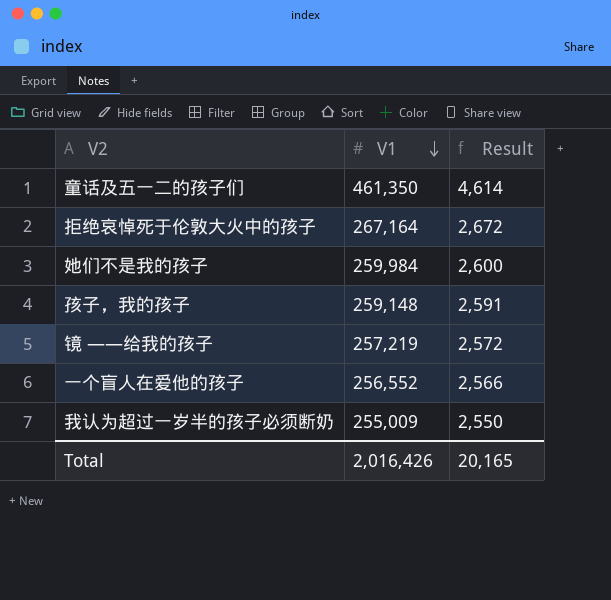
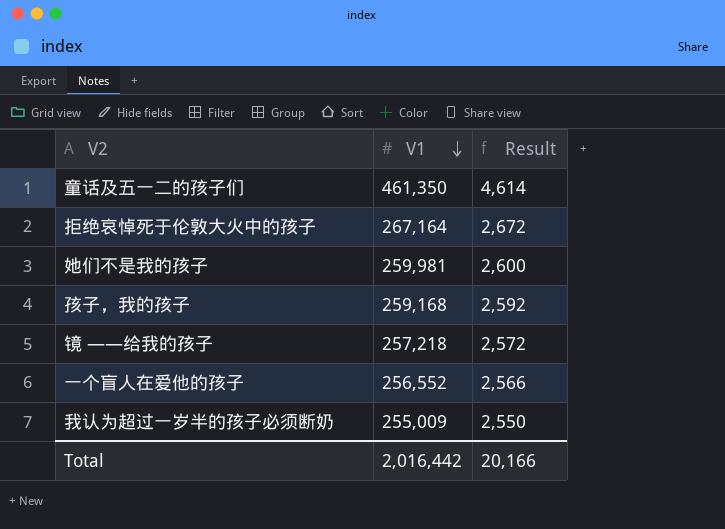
她们不是我的孩子 | V1: 259,984 -> 259,981
孩子，我的孩子 | V1: 259,148 -> 259,168
孩子，我的孩子 | Result: 2,591 -> 2,592
镜 ——给我的孩子 | V1: 257,219 -> 257,218
Total | V1: 2,016,426 -> 2,016,442
Total | Result: 20,165 -> 20,166

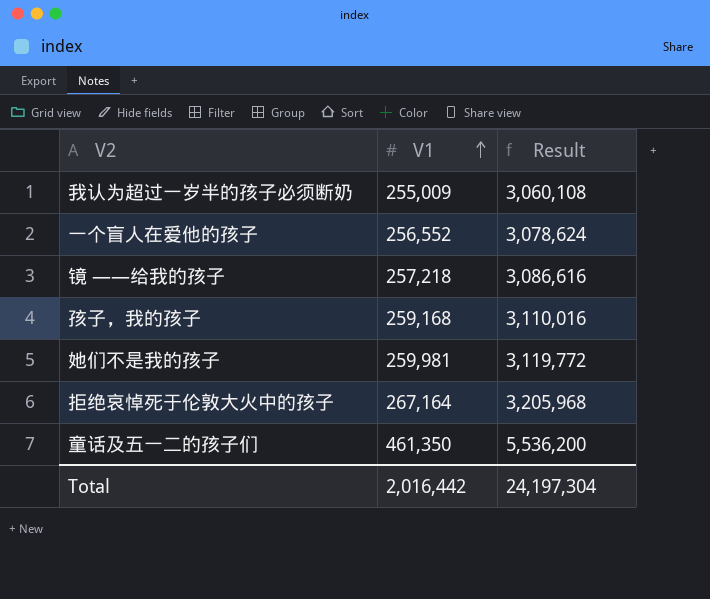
row order: V1 descending -> V1 ascending
column Result | formula: [V1] * 0.01 -> [V1] * 12
Total | Result: 20,166 -> 24,197,304

